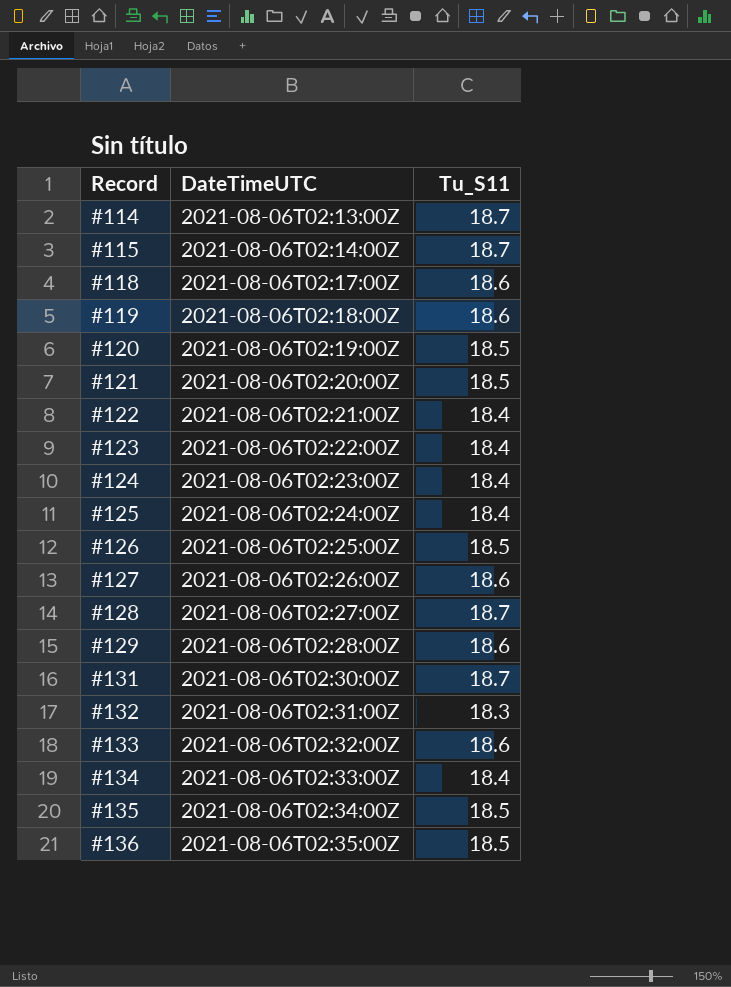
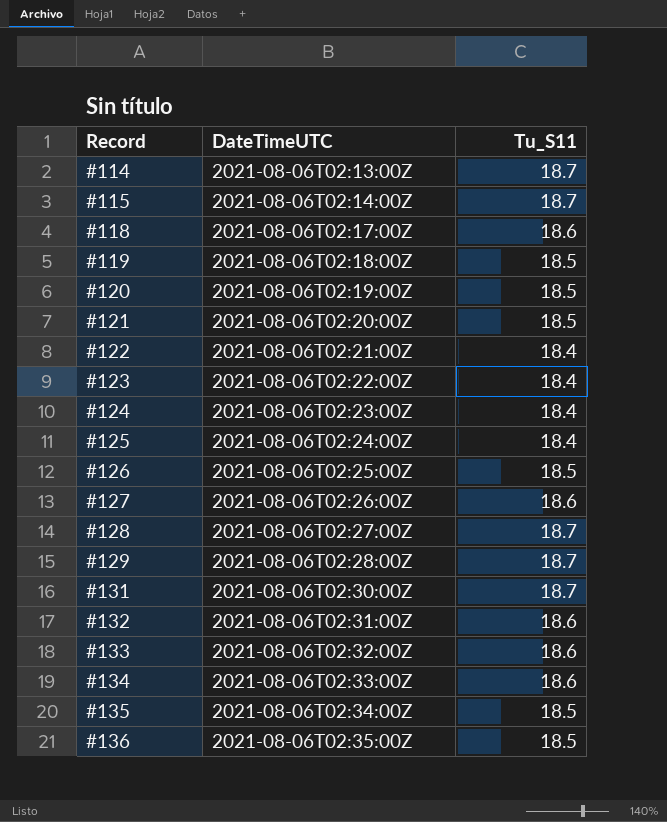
#119 | Tu_S11: 18.6 -> 18.5
#129 | Tu_S11: 18.6 -> 18.7
#132 | Tu_S11: 18.3 -> 18.6
#134 | Tu_S11: 18.4 -> 18.6

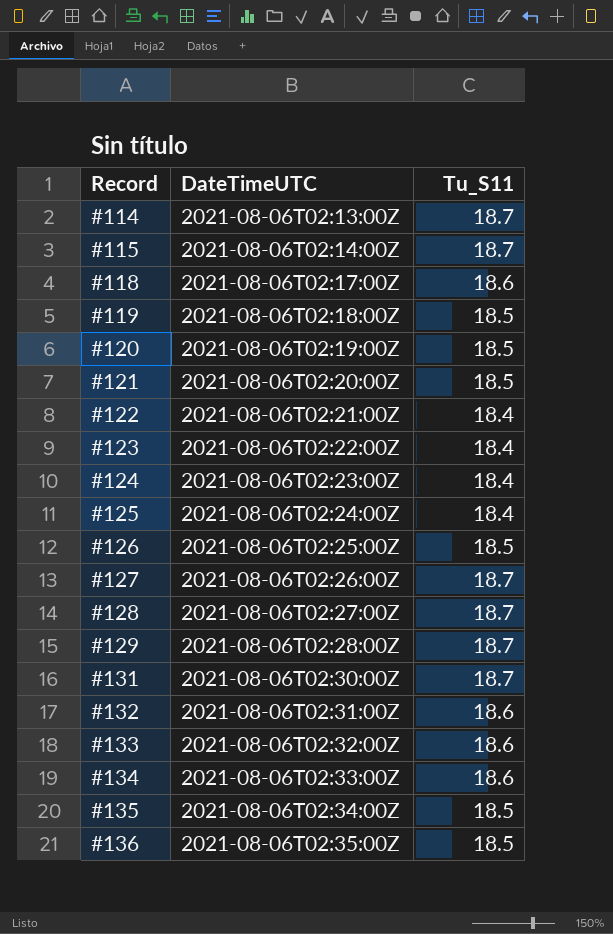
#127 | Tu_S11: 18.6 -> 18.7

